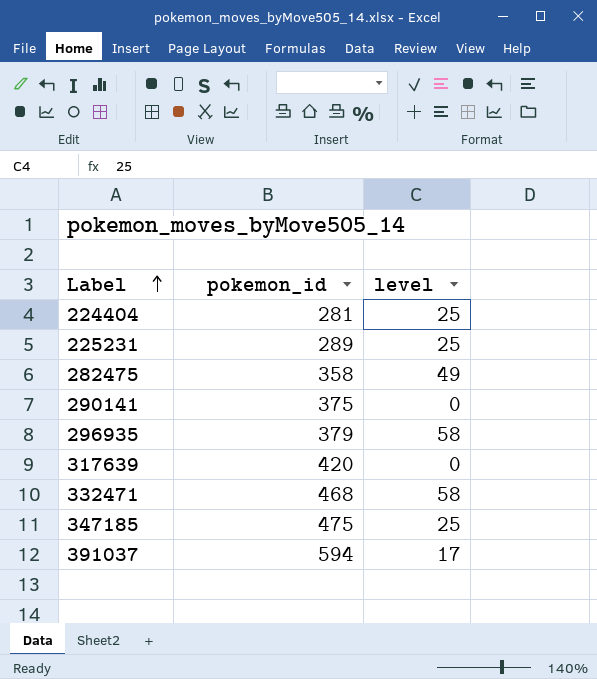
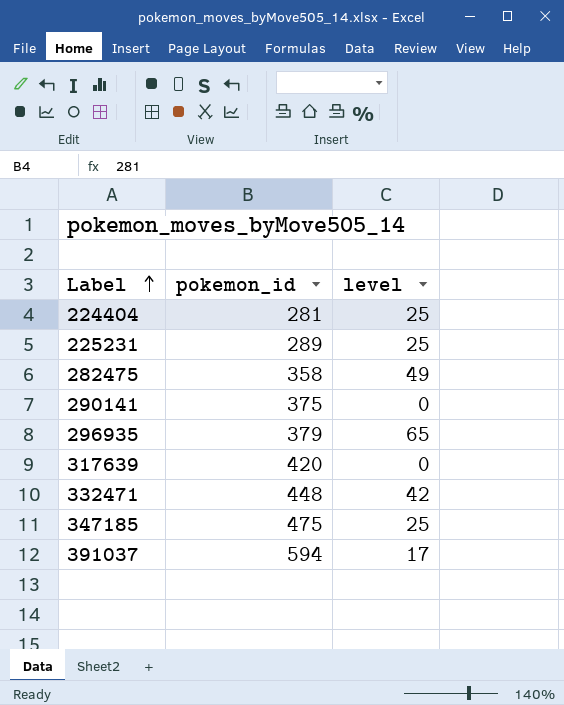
296935 | level: 58 -> 65
332471 | pokemon_id: 468 -> 448
332471 | level: 58 -> 42

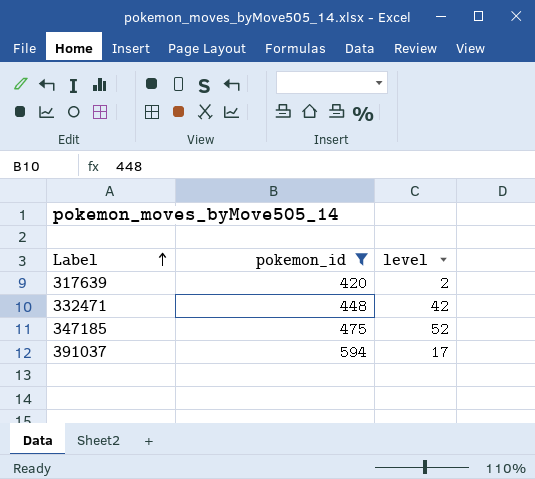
filter: none -> pokemon_id >= 420
317639 | level: 0 -> 2
347185 | level: 25 -> 52

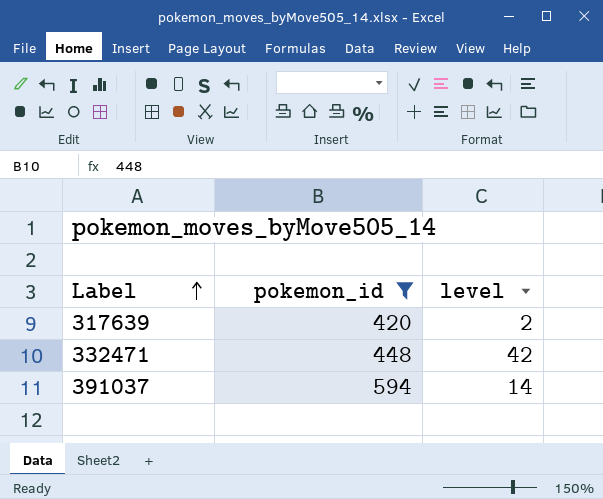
row 347185: 475 | 52 -> none
391037 | level: 17 -> 14

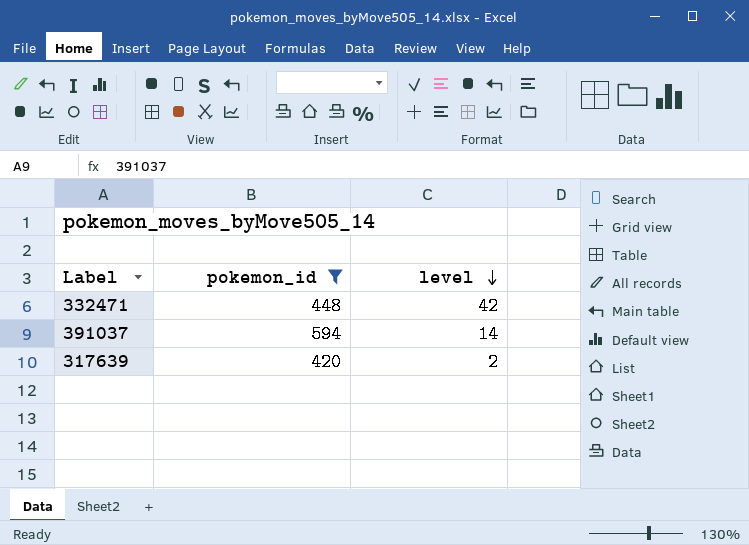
row order: Label ascending -> level descending

